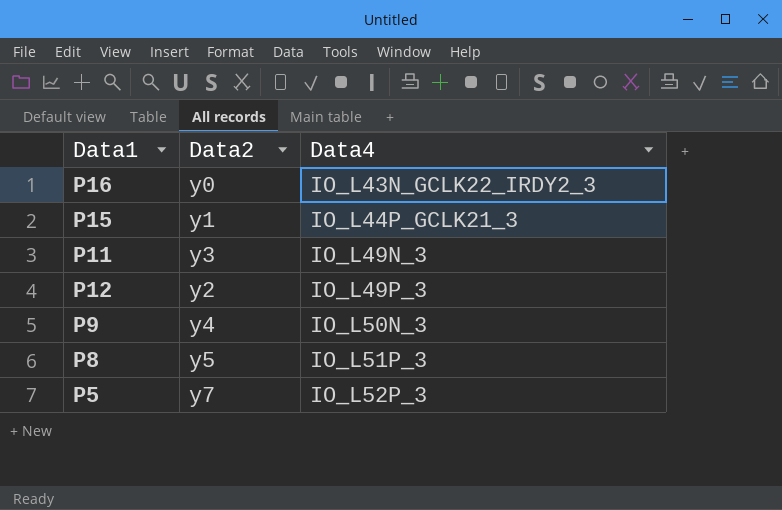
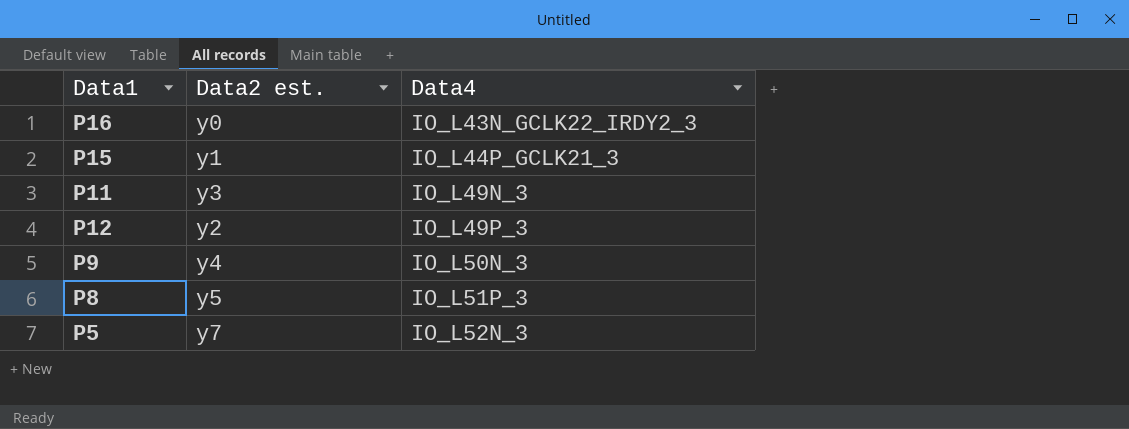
column name: Data2 -> Data2 est.
P5 | Data4: IO_L52P_3 -> IO_L52N_3

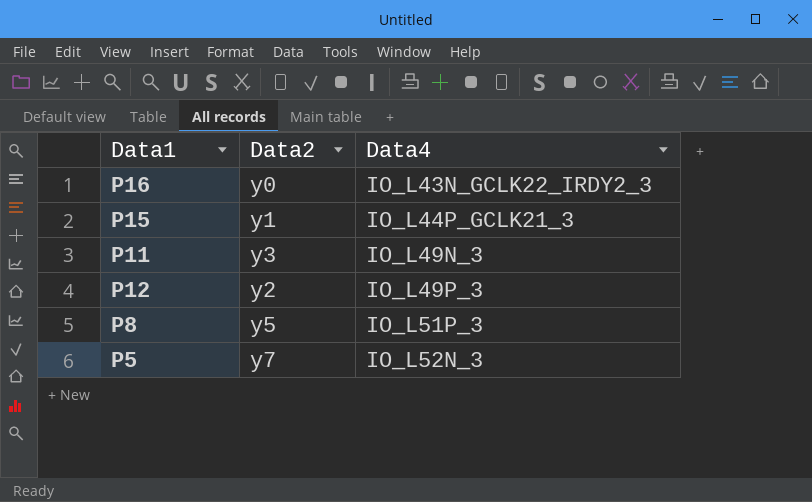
column name: Data2 est. -> Data2
row P9: y4 | IO_L50N_3 -> none

